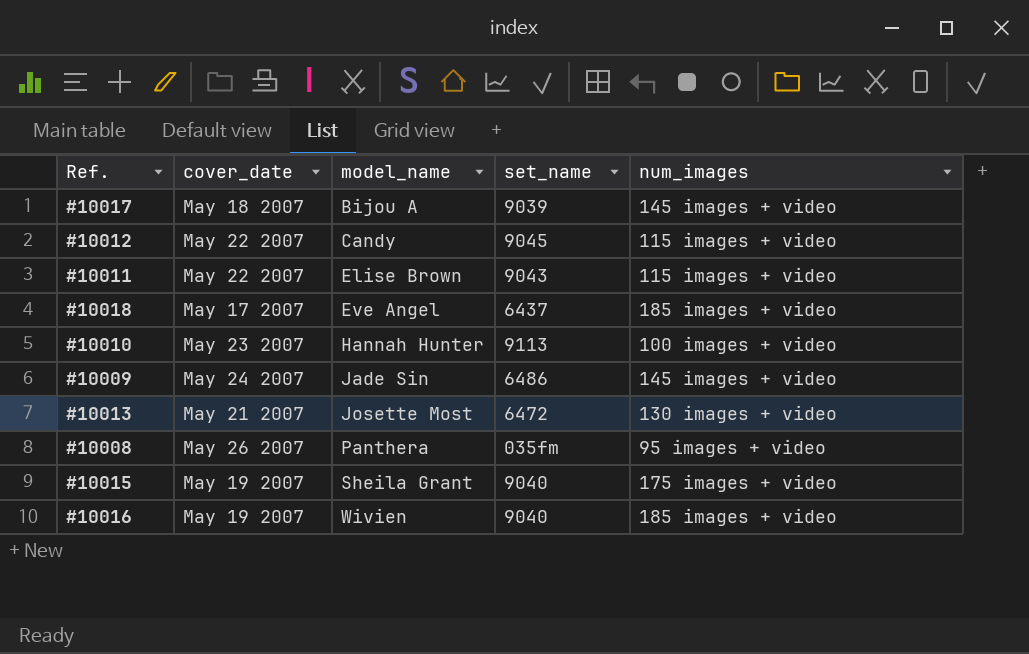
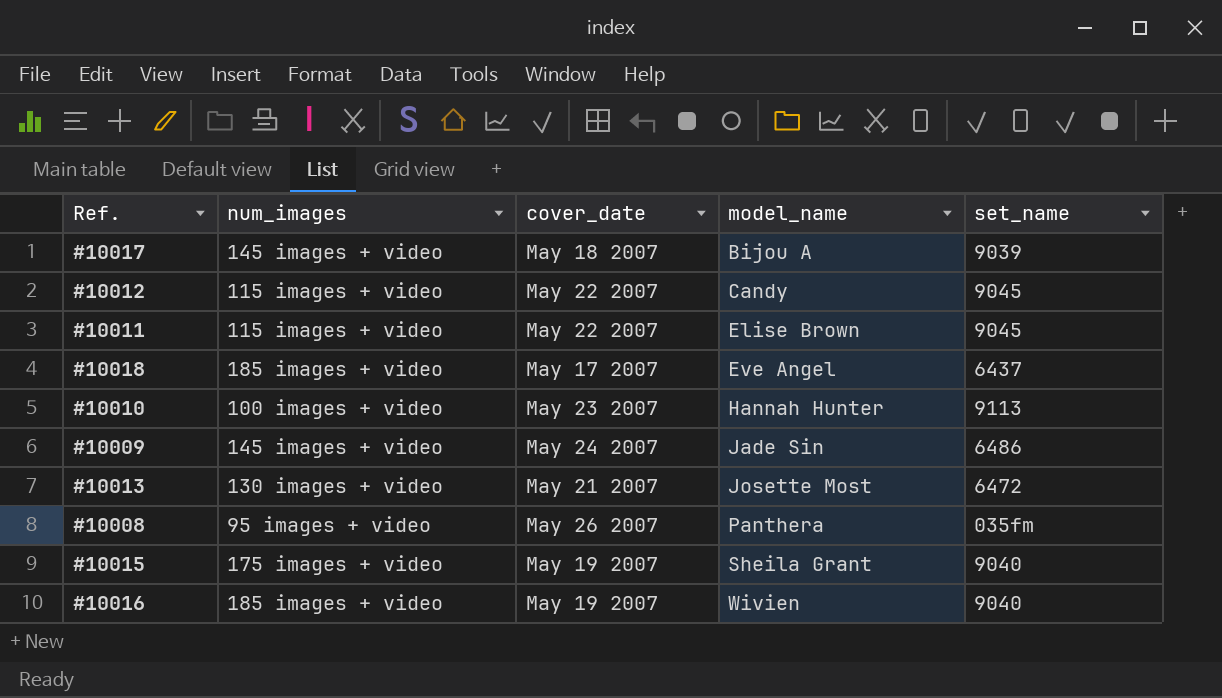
column num_images | position: 5 -> 2
#10011 | set_name: 9043 -> 9045

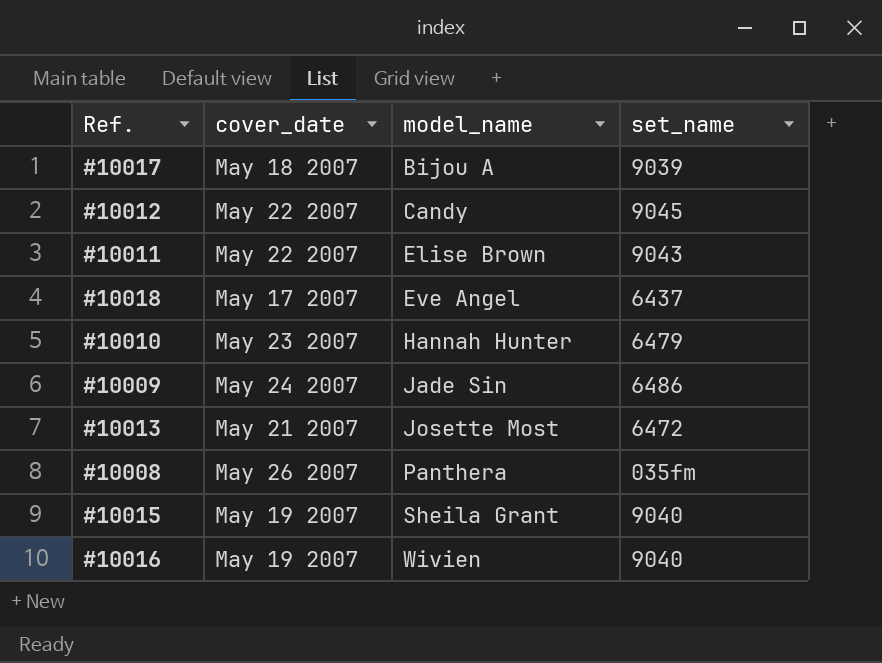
column num_images | position: 2 -> none
#10011 | set_name: 9045 -> 9043
#10010 | set_name: 9113 -> 6479

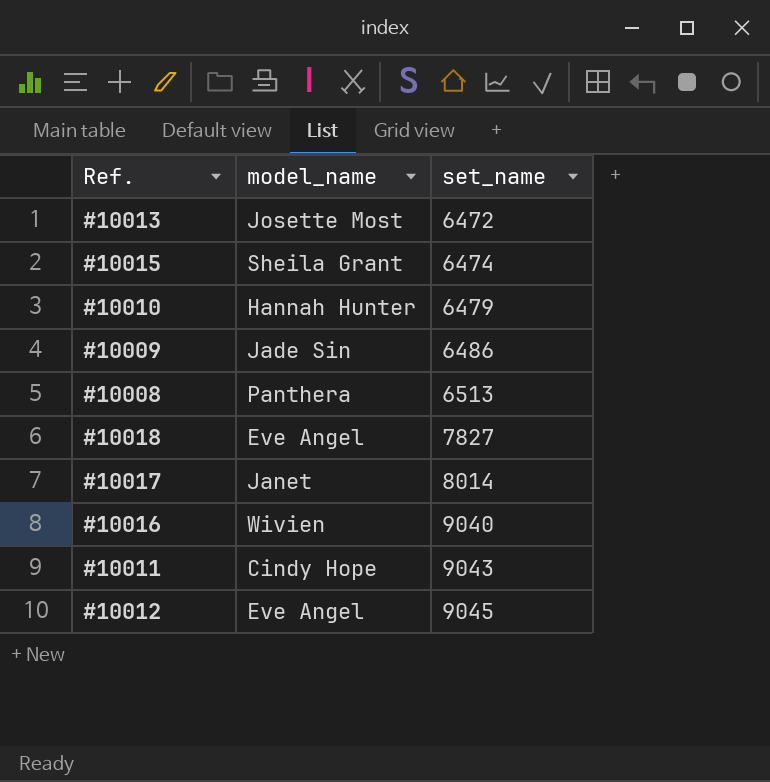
row order: model_name ascending -> set_name ascending
column cover_date | position: 2 -> none
#10015 | set_name: 9040 -> 6474
#10008 | set_name: 035fm -> 6513
#10018 | set_name: 6437 -> 7827
#10017 | model_name: Bijou A -> Janet
#10017 | set_name: 9039 -> 8014
#10011 | model_name: Elise Brown -> Cindy Hope
#10012 | model_name: Candy -> Eve Angel

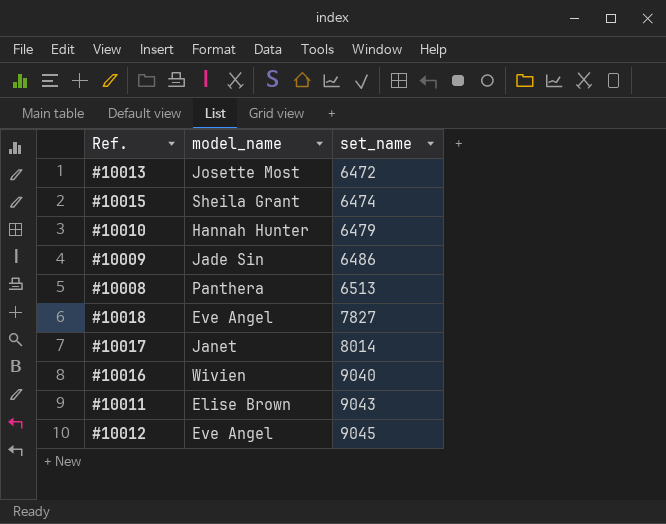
#10011 | model_name: Cindy Hope -> Elise Brown

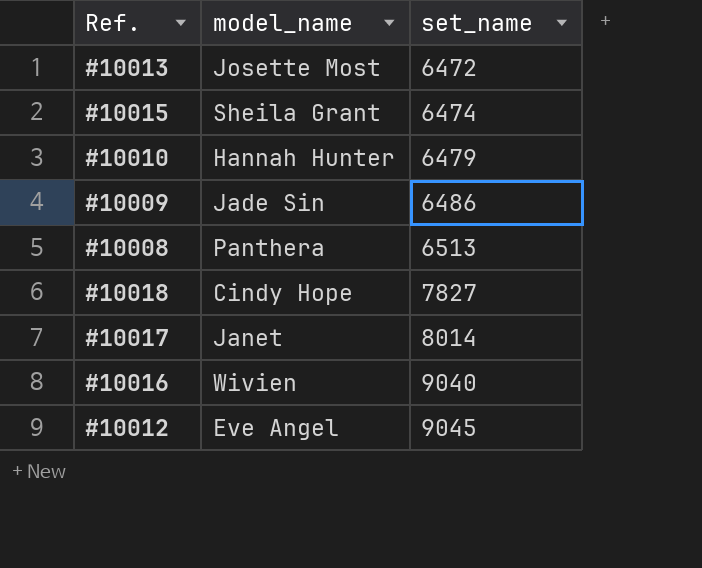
row #10011: Elise Brown | 9043 -> none
#10018 | model_name: Eve Angel -> Cindy Hope

